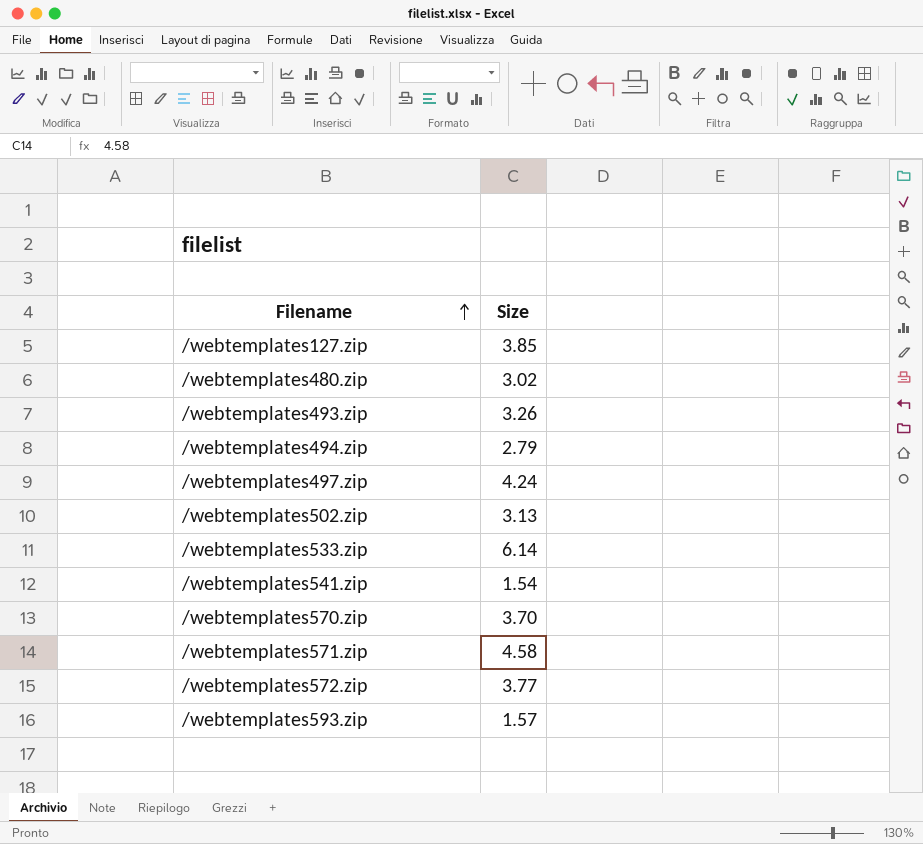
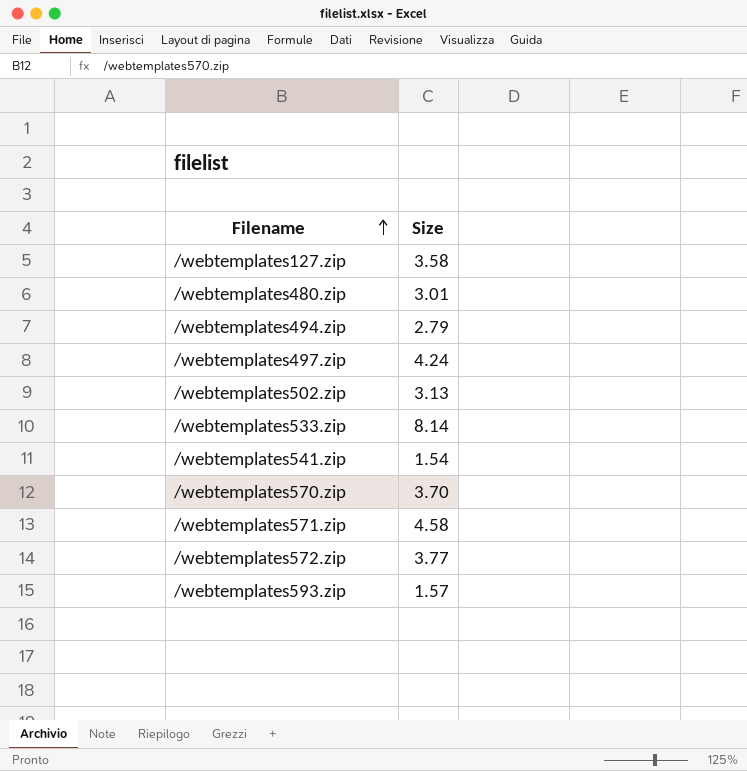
row /webtemplates493.zip: 3.26 -> none
/webtemplates127.zip | Size: 3.85 -> 3.58
/webtemplates480.zip | Size: 3.02 -> 3.01
/webtemplates533.zip | Size: 6.14 -> 8.14

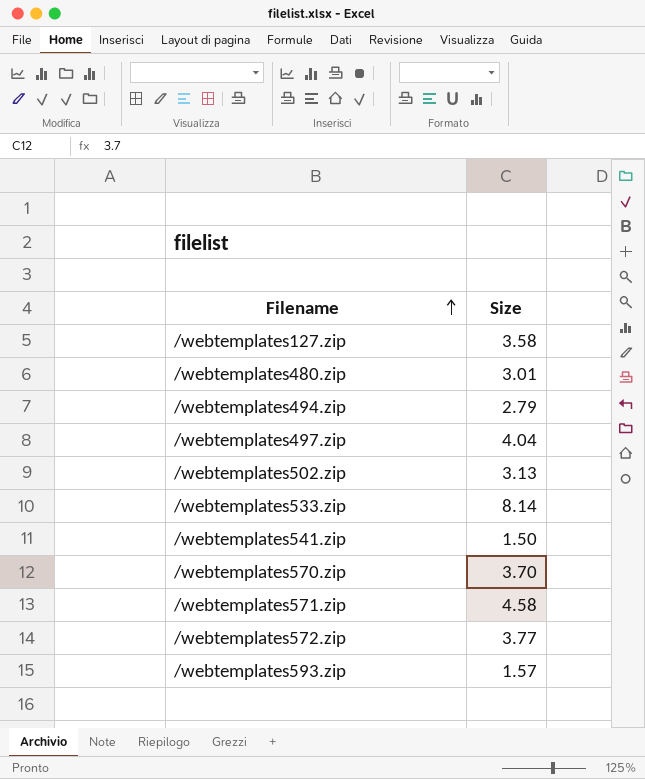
/webtemplates497.zip | Size: 4.24 -> 4.04
/webtemplates541.zip | Size: 1.54 -> 1.50

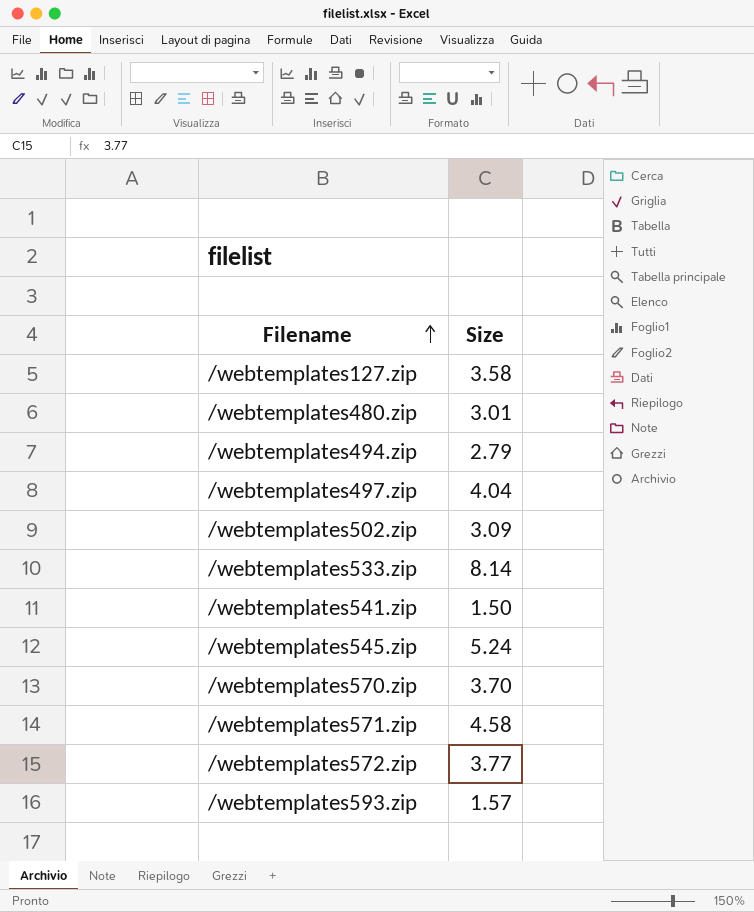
/webtemplates502.zip | Size: 3.13 -> 3.09
row /webtemplates545.zip: none -> 5.24

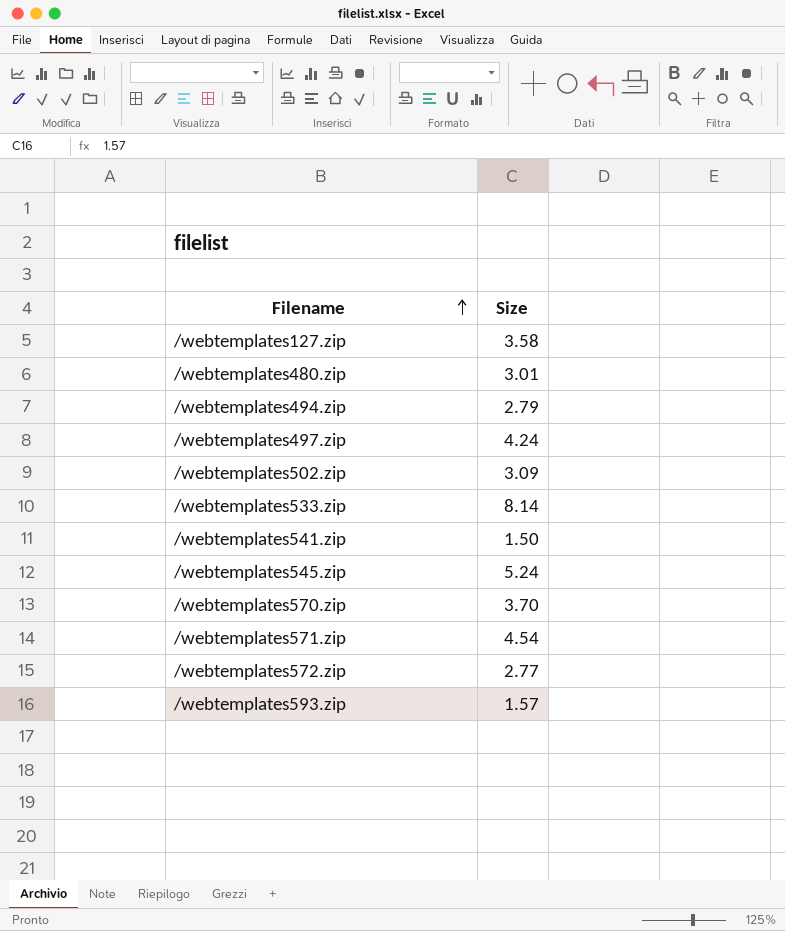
/webtemplates497.zip | Size: 4.04 -> 4.24
/webtemplates571.zip | Size: 4.58 -> 4.54
/webtemplates572.zip | Size: 3.77 -> 2.77

